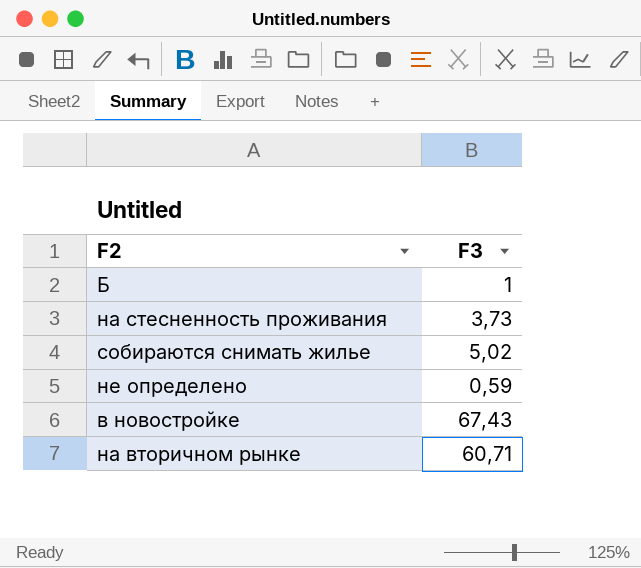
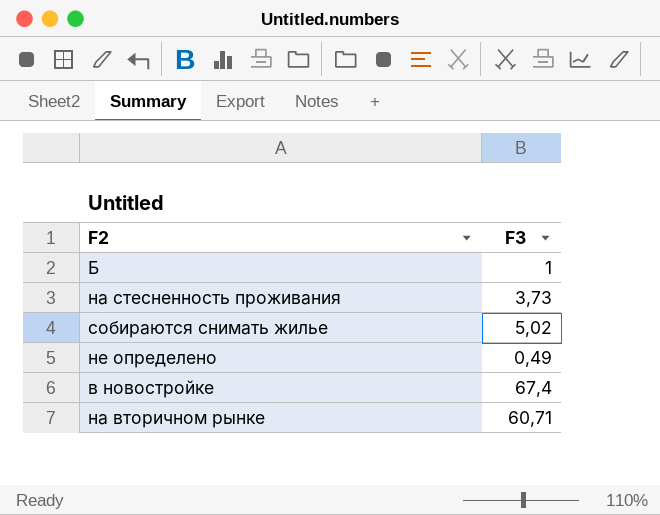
не определено | F3: 0,59 -> 0,49
в новостройке | F3: 67,43 -> 67,4

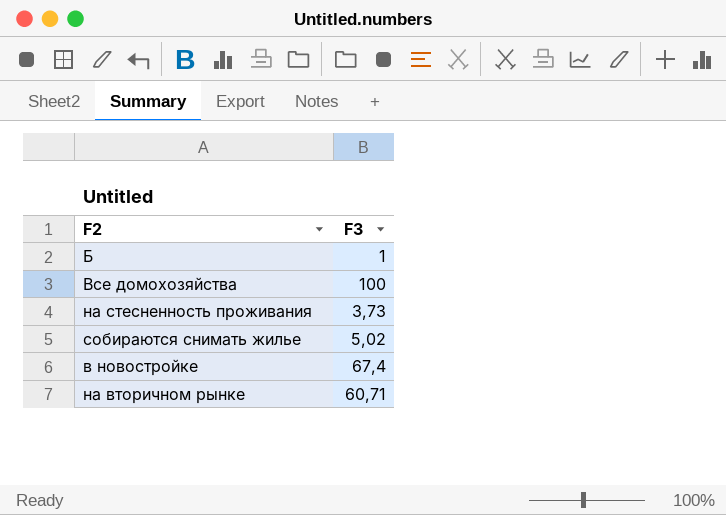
row не определено: 0,49 -> none
row Все домохозяйства: none -> 100

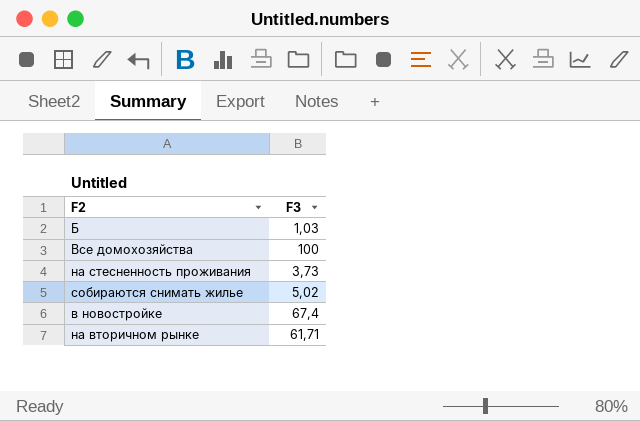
Б | F3: 1 -> 1,03
на вторичном рынке | F3: 60,71 -> 61,71

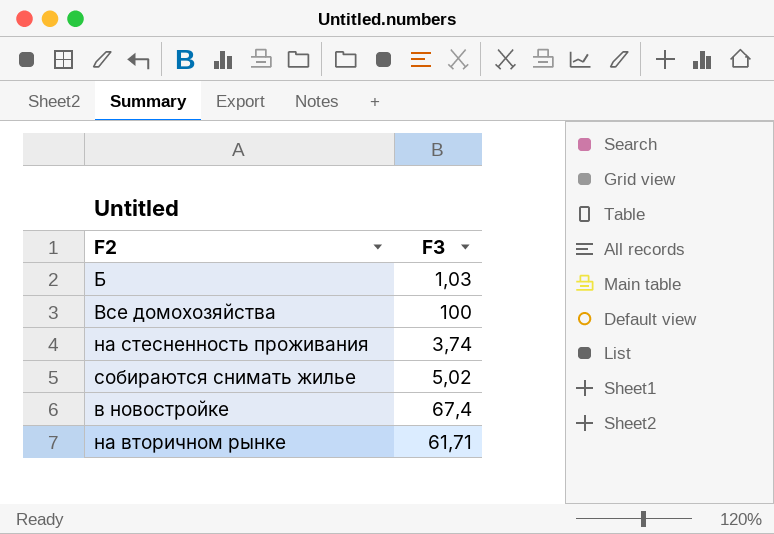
на стесненность проживания | F3: 3,73 -> 3,74

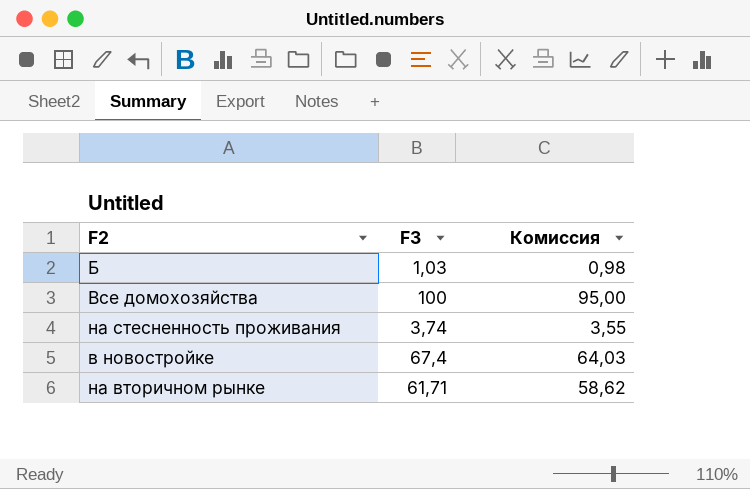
column Комиссия | formula: none -> [F3] * 0,95
row собираются снимать жилье: 5,02 -> none

